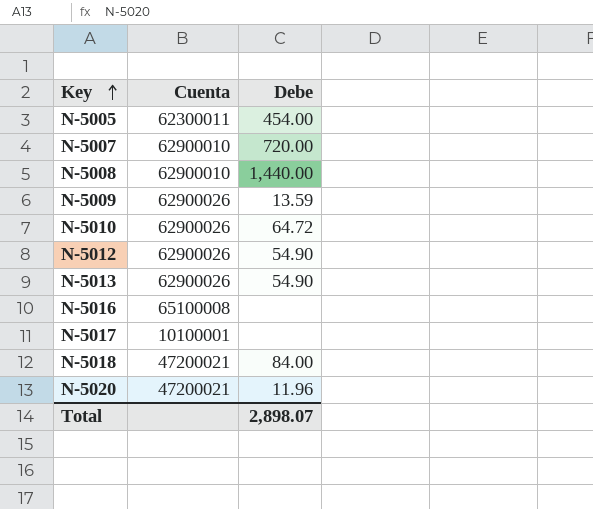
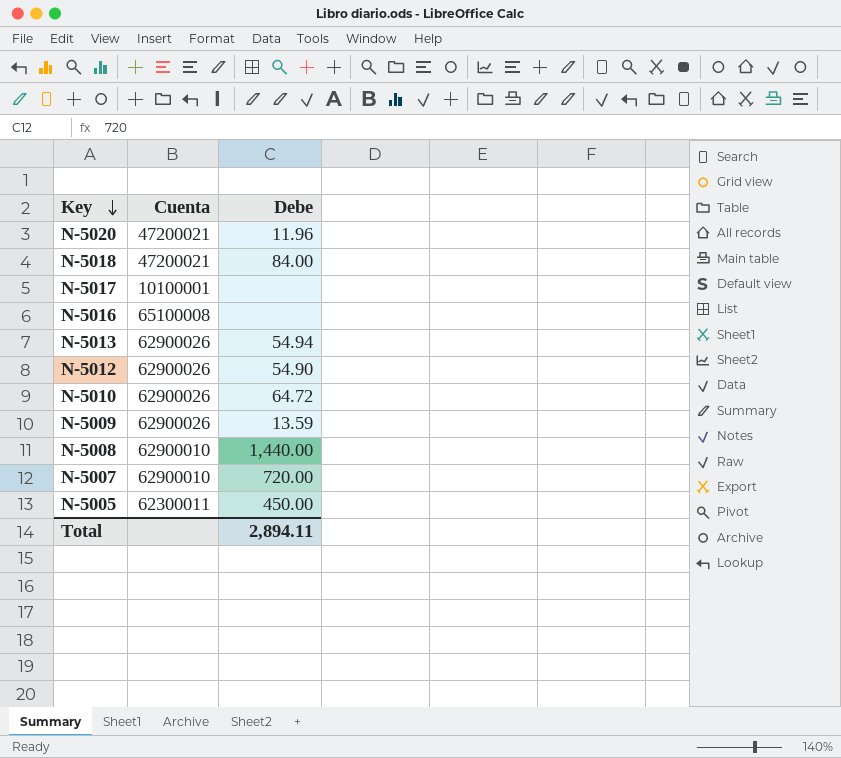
row order: Key ascending -> Key descending
N-5013 | Debe: 54.90 -> 54.94
N-5005 | Debe: 454.00 -> 450.00
Total | Debe: 2,898.07 -> 2,894.11

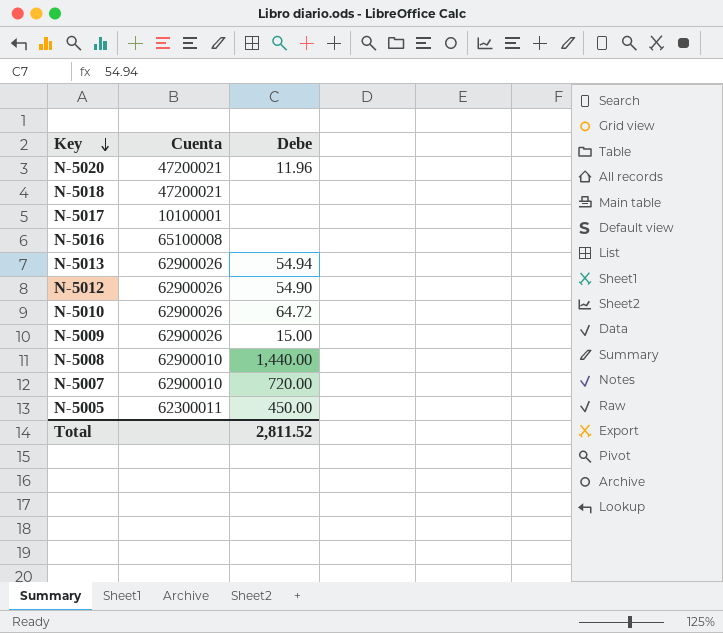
N-5018 | Debe: 84.00 -> none
N-5009 | Debe: 13.59 -> 15.00
Total | Debe: 2,894.11 -> 2,811.52

